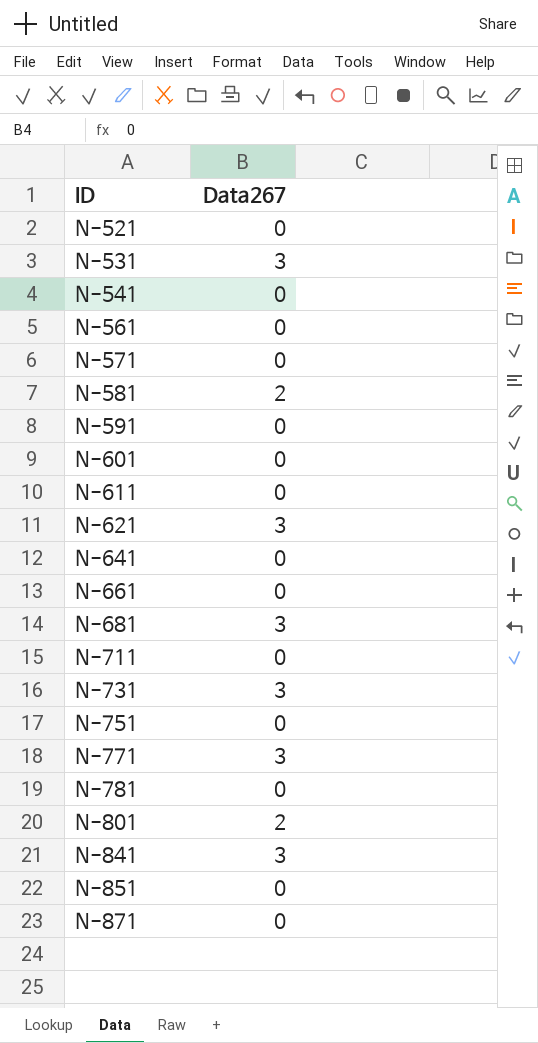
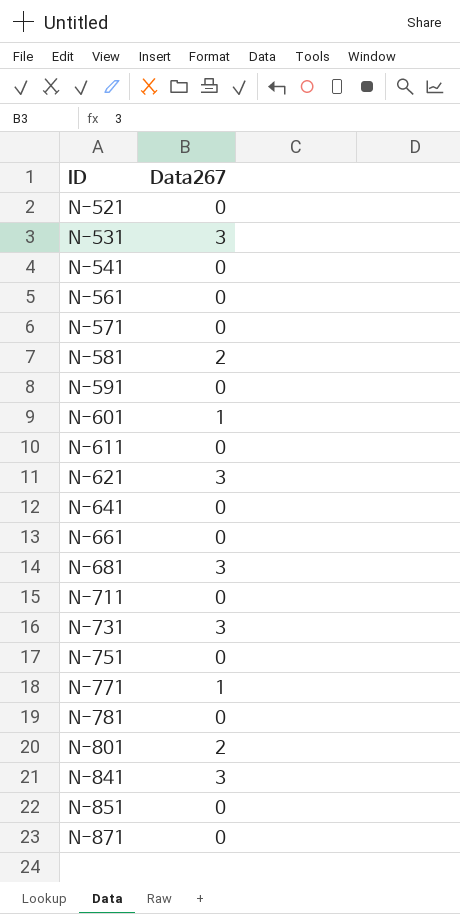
N-601 | Data267: 0 -> 1
N-771 | Data267: 3 -> 1

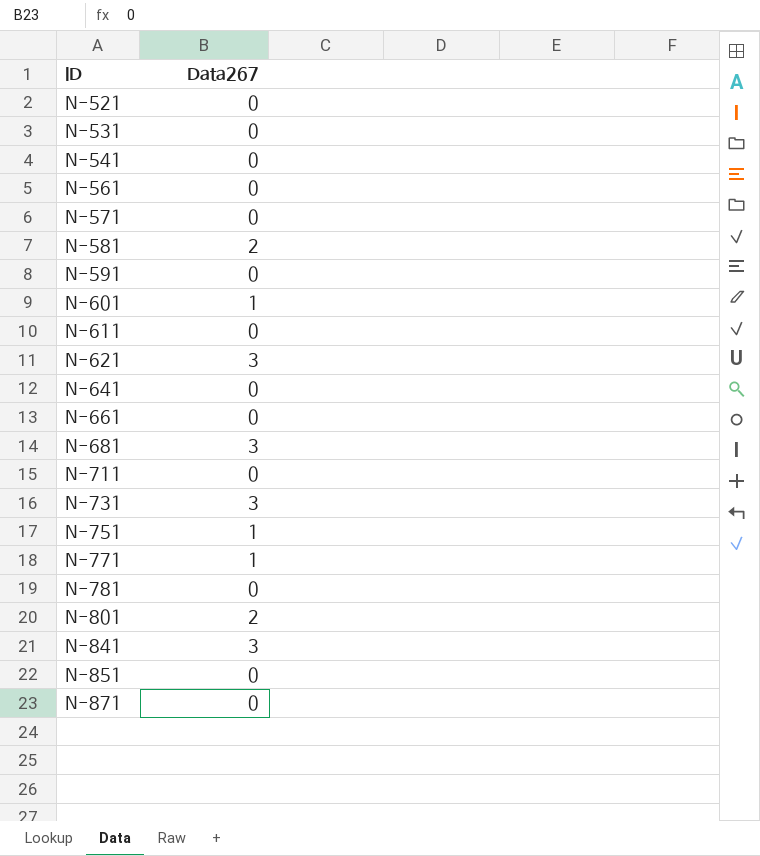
N-531 | Data267: 3 -> 0
N-751 | Data267: 0 -> 1

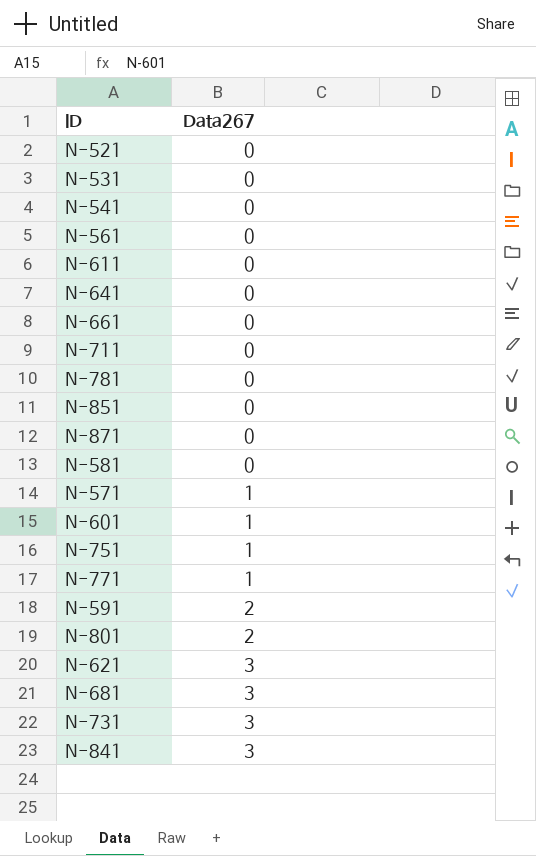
row order: ID ascending -> Data267 ascending
N-581 | Data267: 2 -> 0
N-571 | Data267: 0 -> 1
N-591 | Data267: 0 -> 2

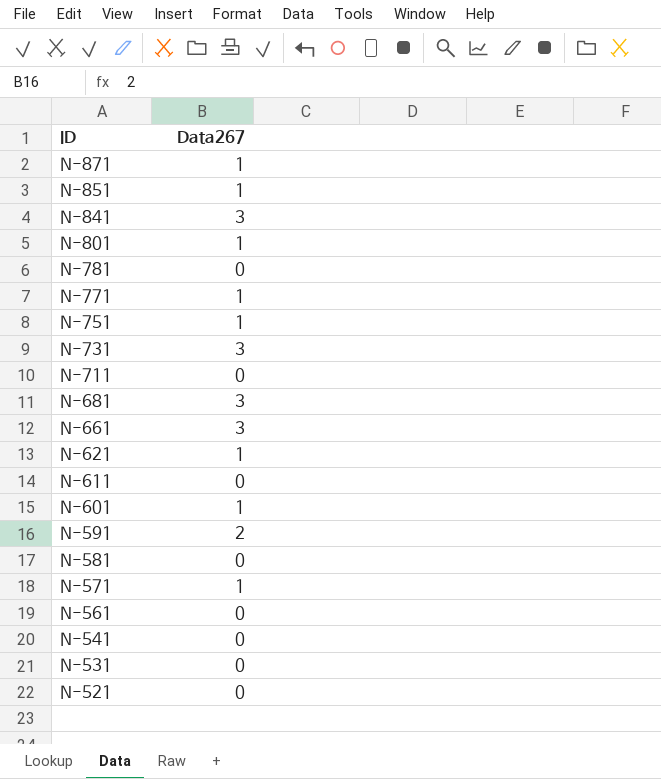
row order: Data267 ascending -> ID descending
row N-641: 0 -> none
N-871 | Data267: 0 -> 1
N-851 | Data267: 0 -> 1
N-801 | Data267: 2 -> 1
N-661 | Data267: 0 -> 3
N-621 | Data267: 3 -> 1

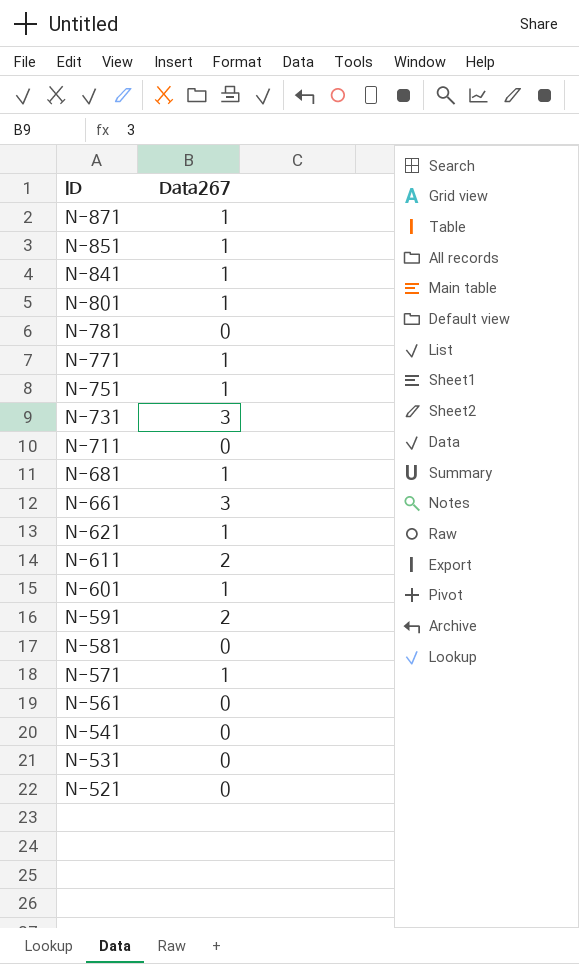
N-841 | Data267: 3 -> 1
N-681 | Data267: 3 -> 1
N-611 | Data267: 0 -> 2

